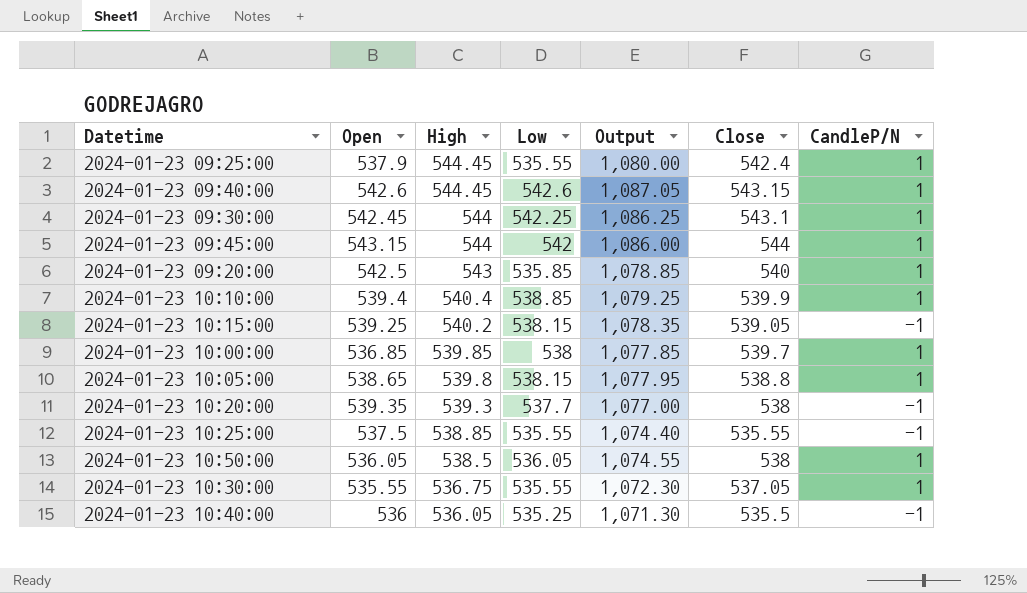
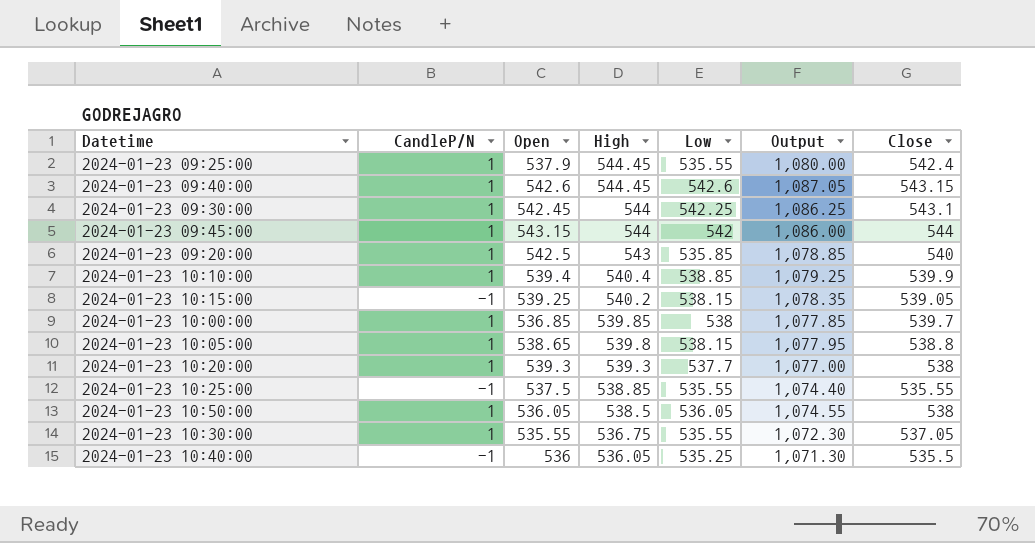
column CandleP/N | position: 7 -> 2
2024-01-23 10:20:00 | CandleP/N: -1 -> 1
2024-01-23 10:20:00 | Open: 539.35 -> 539.3

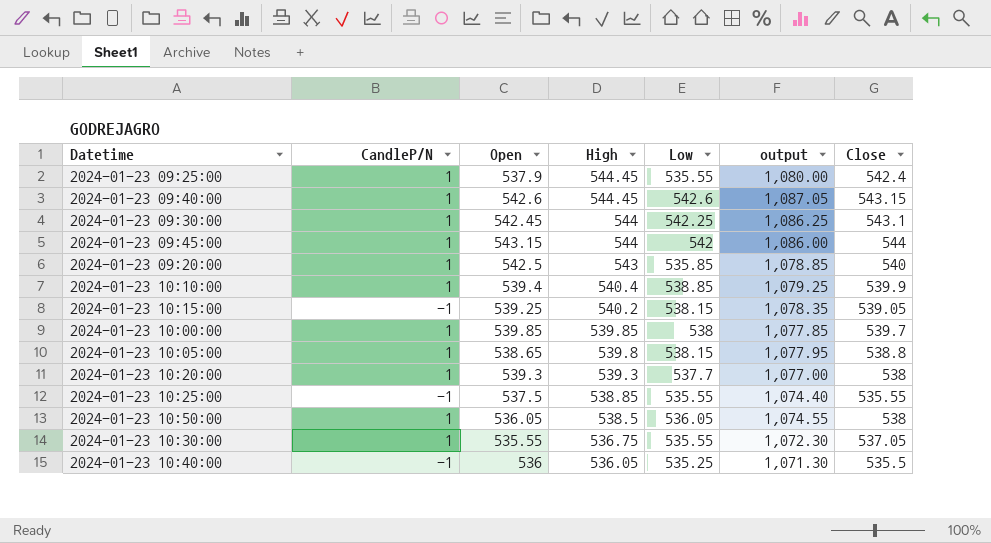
column name: Output -> output
2024-01-23 10:00:00 | Open: 536.85 -> 539.85

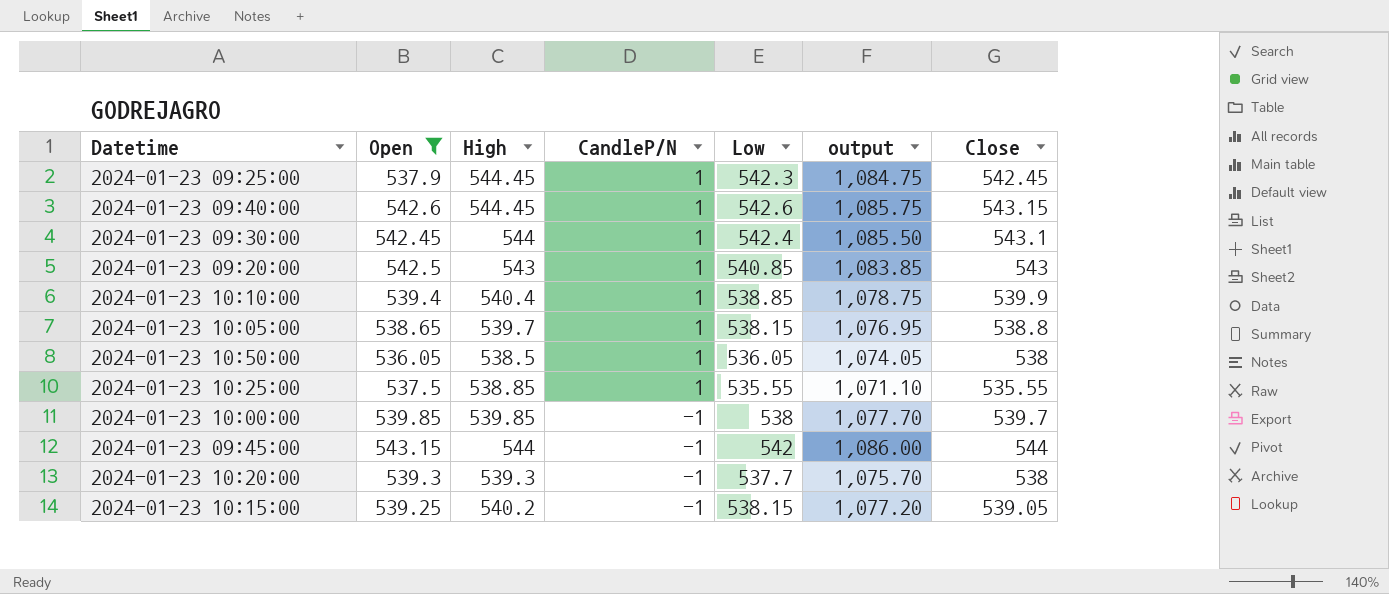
filter: none -> Open >= 536.05
row order: High descending -> CandleP/N descending
column CandleP/N | position: 2 -> 4
column output | formula: [High] + [Low] -> [Low] + [Close]
2024-01-23 09:25:00 | Low: 535.55 -> 542.3
2024-01-23 09:25:00 | Close: 542.4 -> 542.45
2024-01-23 09:30:00 | Low: 542.25 -> 542.4
2024-01-23 09:20:00 | Low: 535.85 -> 540.85
2024-01-23 09:20:00 | Close: 540 -> 543
2024-01-23 10:05:00 | High: 539.8 -> 539.7
2024-01-23 10:25:00 | CandleP/N: -1 -> 1
2024-01-23 10:00:00 | CandleP/N: 1 -> -1
2024-01-23 09:45:00 | CandleP/N: 1 -> -1
2024-01-23 10:20:00 | CandleP/N: 1 -> -1

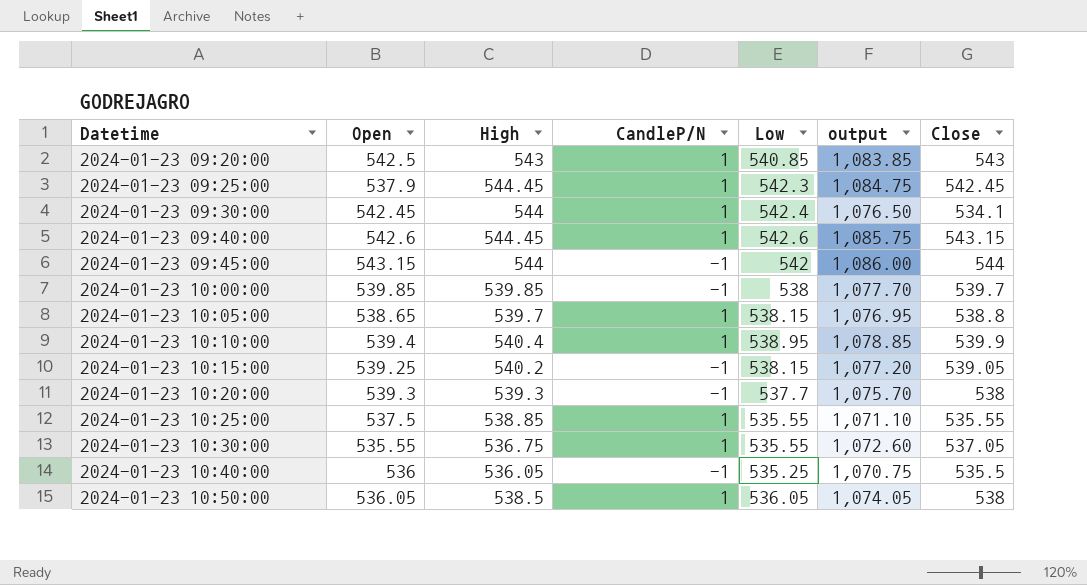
filter: Open >= 536.05 -> none
row order: CandleP/N descending -> Datetime ascending
2024-01-23 09:30:00 | output: 1,085.50 -> 1,076.50
2024-01-23 09:30:00 | Close: 543.1 -> 534.1
2024-01-23 10:10:00 | Low: 538.85 -> 538.95
2024-01-23 10:10:00 | output: 1,078.75 -> 1,078.85

